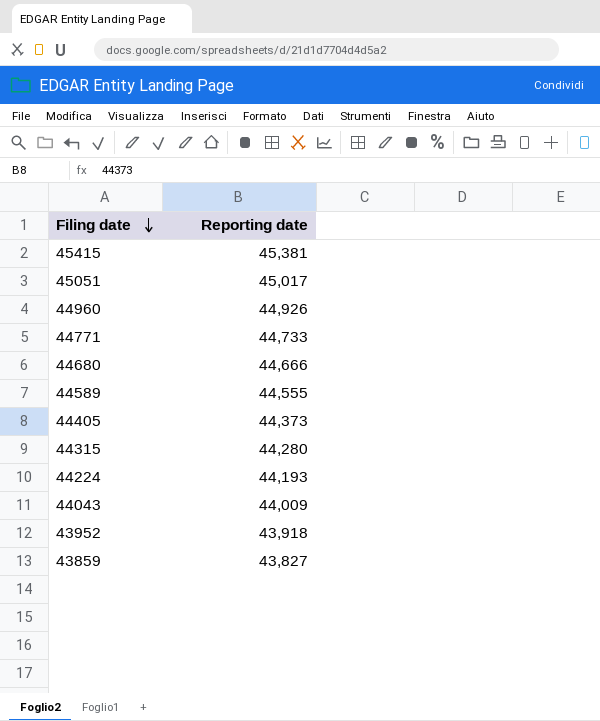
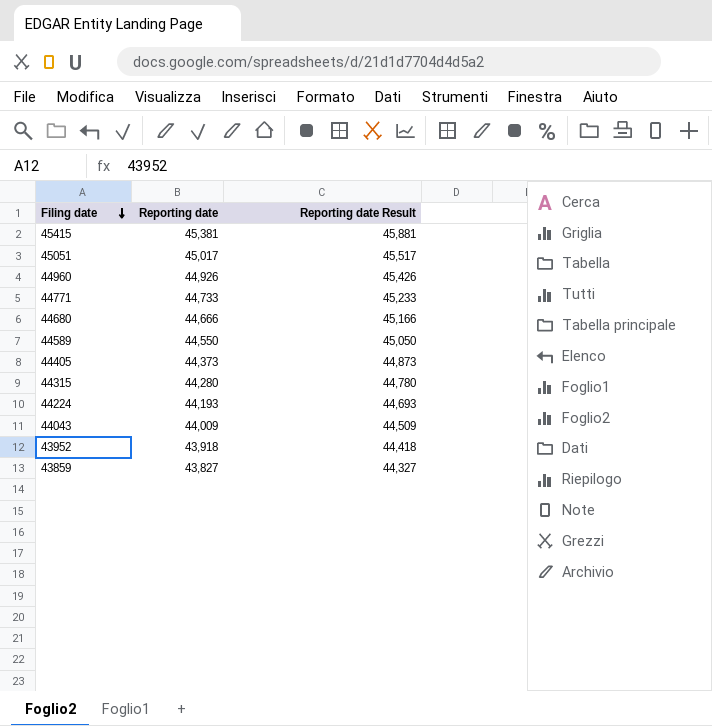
column Reporting date Result | formula: none -> [Reporting date] + 500
44589 | Reporting date: 44,555 -> 44,550

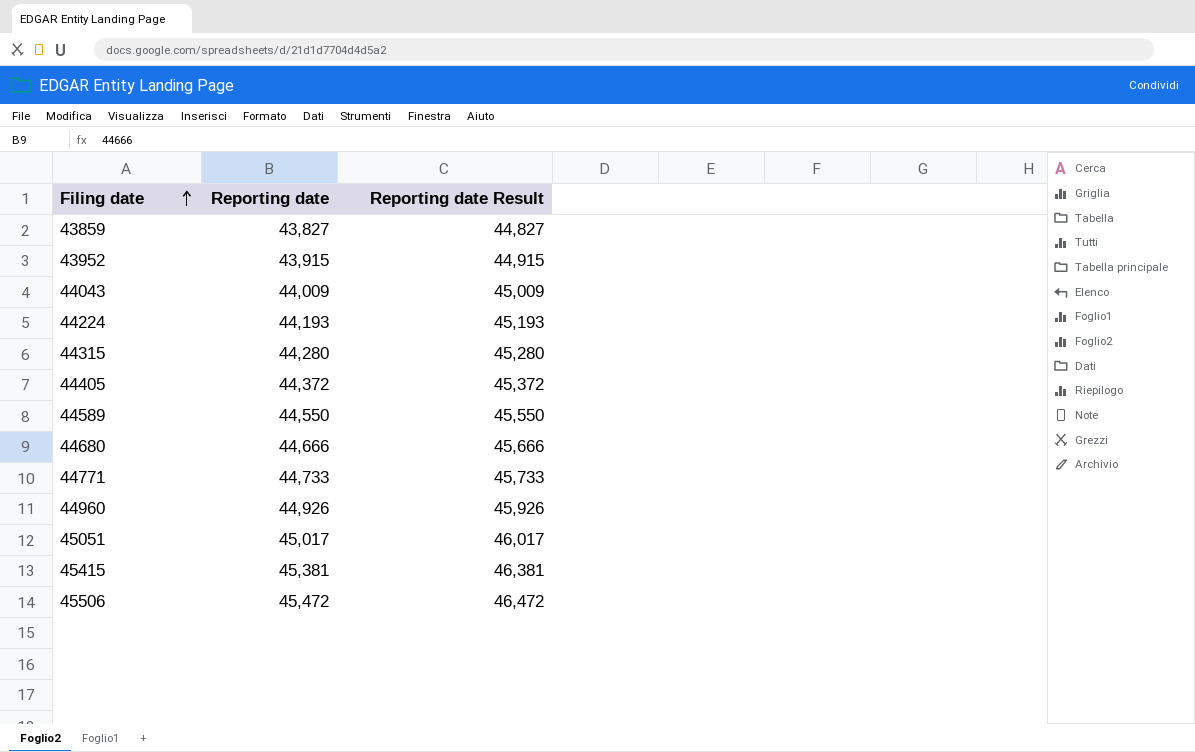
row order: Filing date descending -> Filing date ascending
column Reporting date Result | formula: [Reporting date] + 500 -> [Reporting date] + 1000
43952 | Reporting date: 43,918 -> 43,915
44405 | Reporting date: 44,373 -> 44,372
row 45506: none -> 45,472 | 46,472

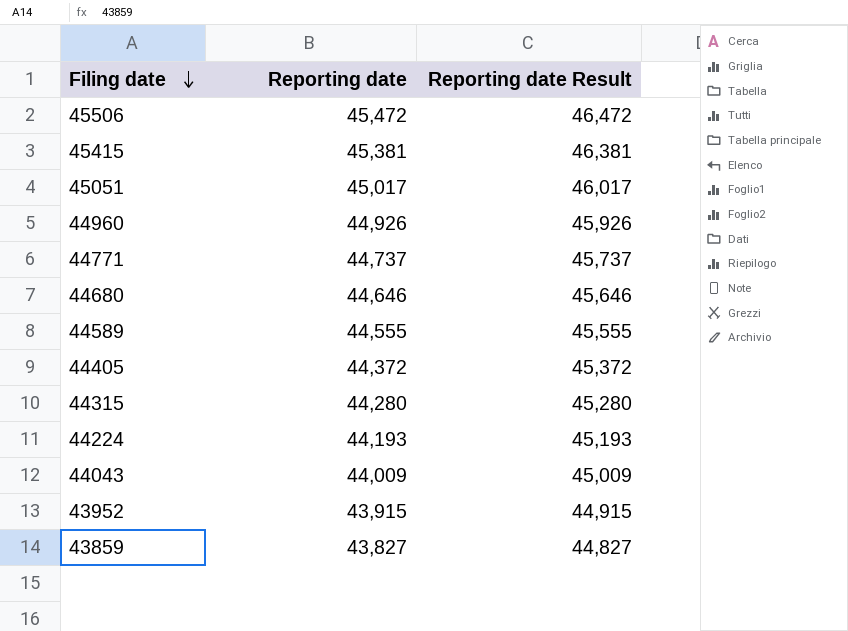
row order: Filing date ascending -> Filing date descending
44771 | Reporting date: 44,733 -> 44,737
44771 | Reporting date Result: 45,733 -> 45,737
44680 | Reporting date: 44,666 -> 44,646
44680 | Reporting date Result: 45,666 -> 45,646
44589 | Reporting date: 44,550 -> 44,555
44589 | Reporting date Result: 45,550 -> 45,555

